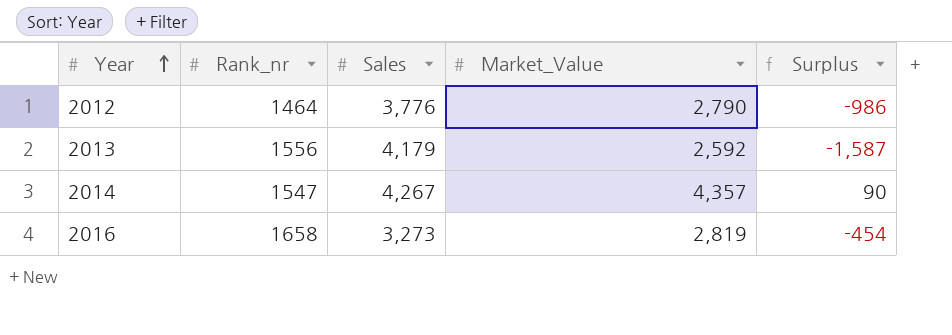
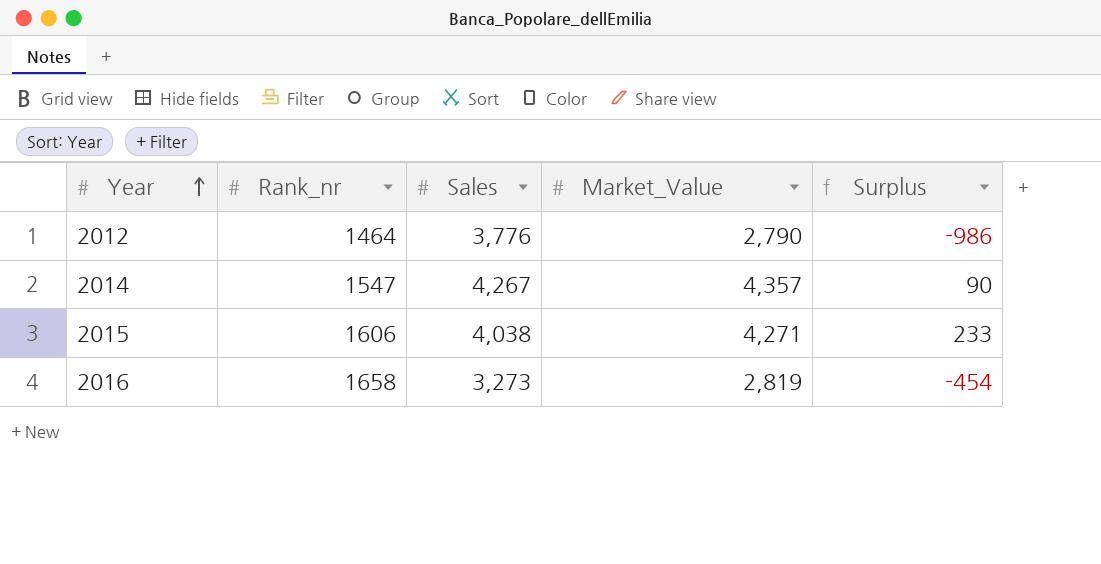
row 2013: 1556 | 4,179 | 2,592 | -1,587 -> none
row 2015: none -> 1606 | 4,038 | 4,271 | 233

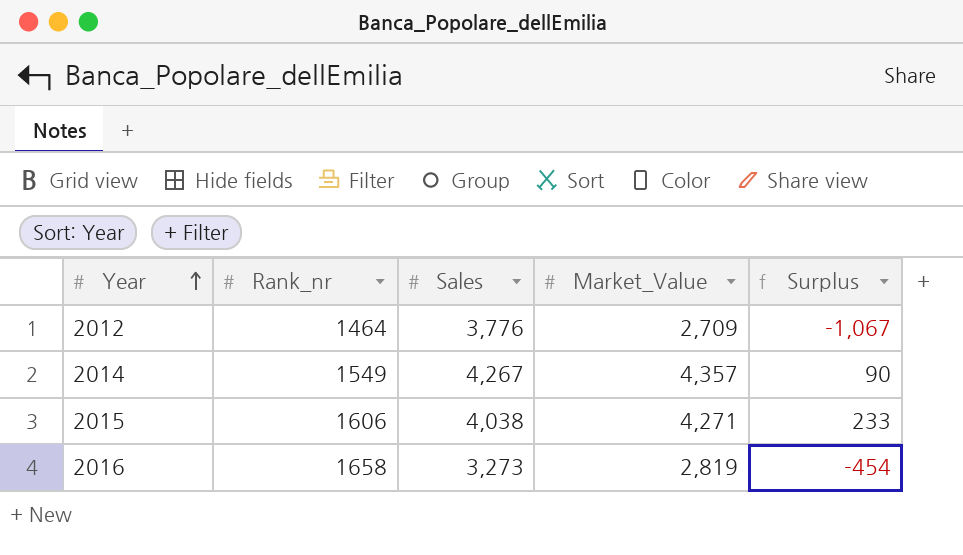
2012 | Market_Value: 2,790 -> 2,709
2012 | Surplus: -986 -> -1,067
2014 | Rank_nr: 1547 -> 1549

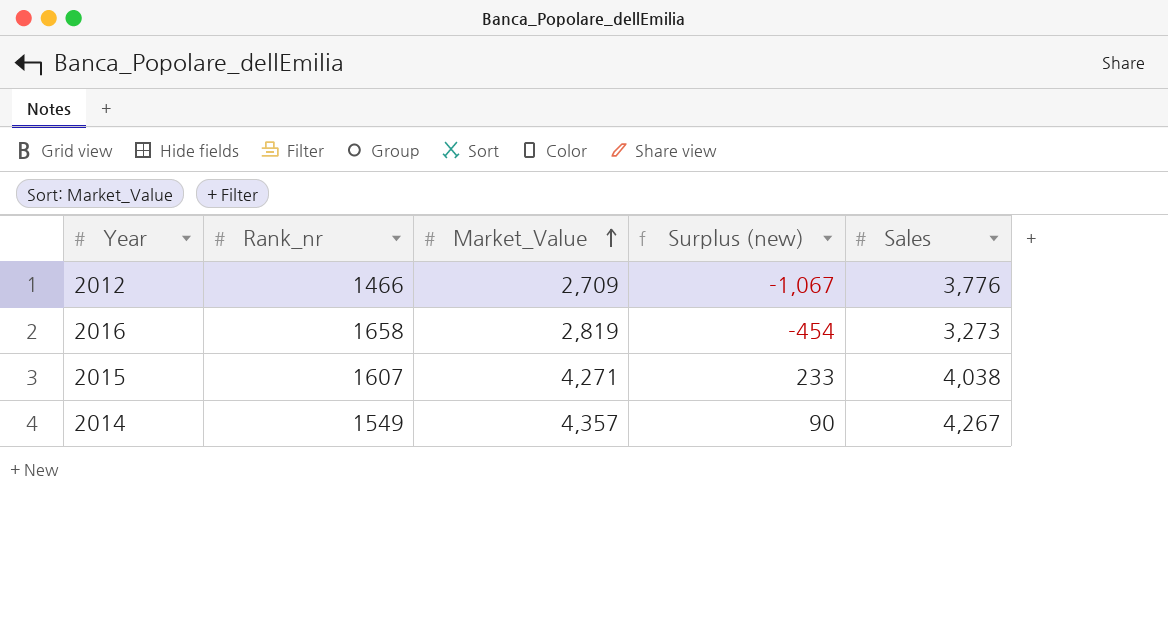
row order: Year ascending -> Market_Value ascending
column name: Surplus -> Surplus (new)
column Sales | position: 3 -> 5
2012 | Rank_nr: 1464 -> 1466
2015 | Rank_nr: 1606 -> 1607

